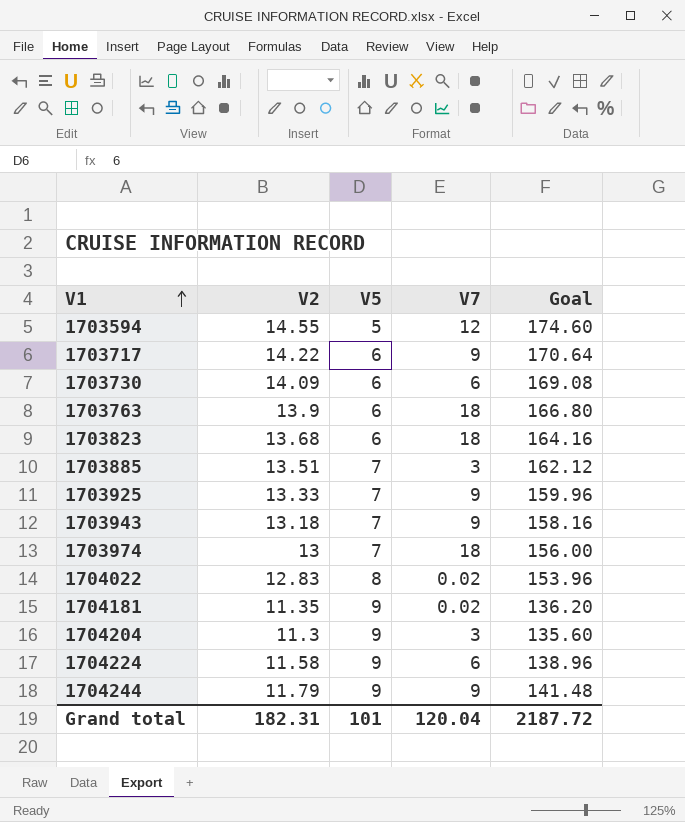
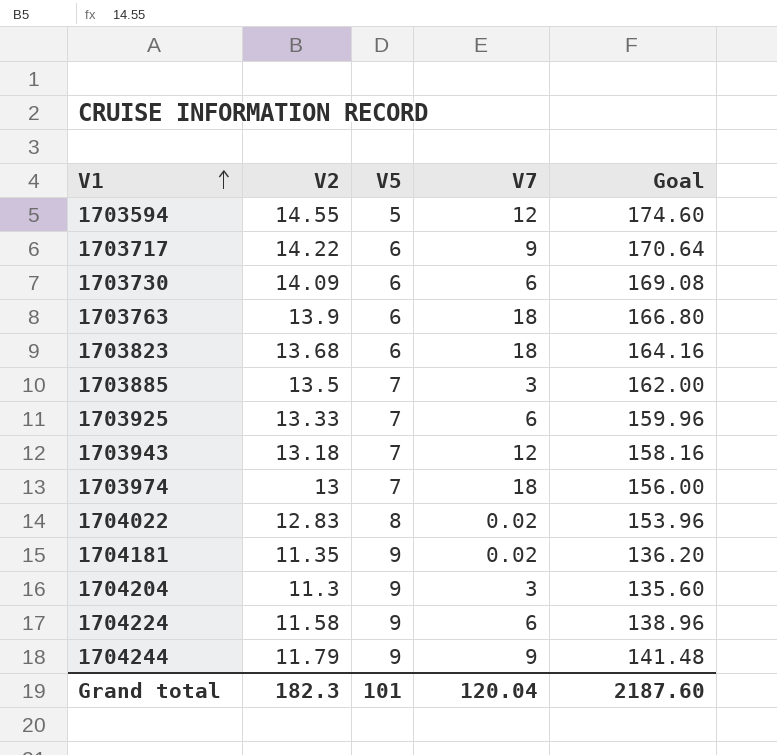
1703885 | V2: 13.51 -> 13.5
1703885 | Goal: 162.12 -> 162.00
1703925 | V7: 9 -> 6
1703943 | V7: 9 -> 12
Grand total | V2: 182.31 -> 182.3
Grand total | Goal: 2187.72 -> 2187.60

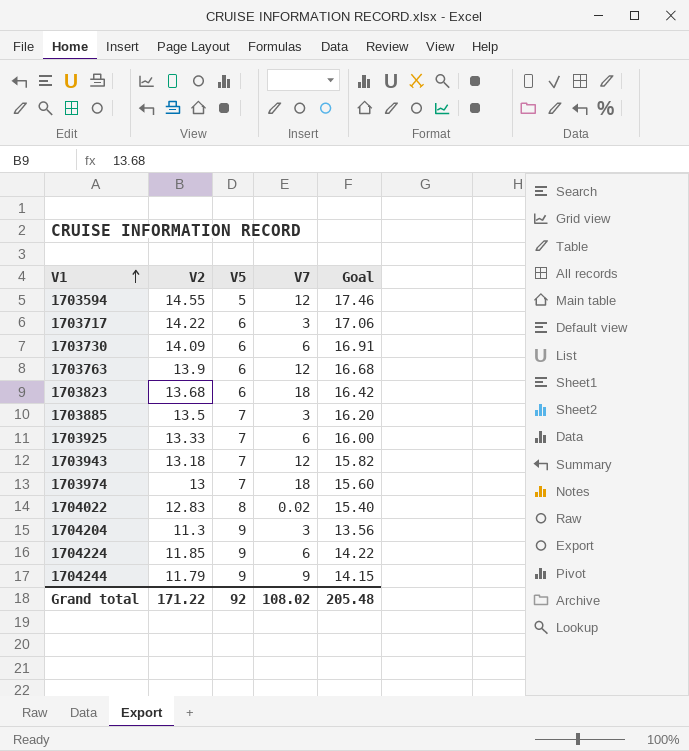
column Goal | formula: [V2] * 12 -> [V2] * 1.2
row 1704181: 11.35 | 9 | 0.02 | 136.20 -> none
1703717 | V7: 9 -> 3
1703763 | V7: 18 -> 12
1704224 | V2: 11.58 -> 11.85
Grand total | V2: 182.3 -> 171.22
Grand total | V5: 101 -> 92
Grand total | V7: 120.04 -> 108.02
Grand total | Goal: 2187.60 -> 205.48

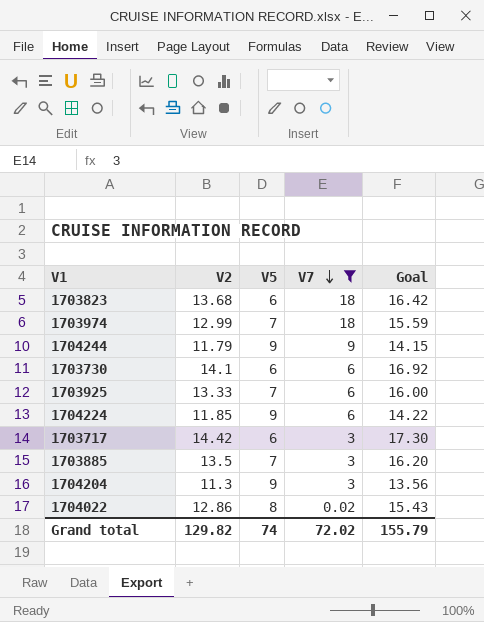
filter: none -> V7 != 12
row order: V1 ascending -> V7 descending
1703974 | V2: 13 -> 12.99
1703974 | Goal: 15.60 -> 15.59
1703730 | V2: 14.09 -> 14.1
1703730 | Goal: 16.91 -> 16.92
1703717 | V2: 14.22 -> 14.42
1703717 | Goal: 17.06 -> 17.30
1704022 | V2: 12.83 -> 12.86
1704022 | Goal: 15.40 -> 15.43
Grand total | V2: 171.22 -> 129.82
Grand total | V5: 92 -> 74
Grand total | V7: 108.02 -> 72.02
Grand total | Goal: 205.48 -> 155.79

